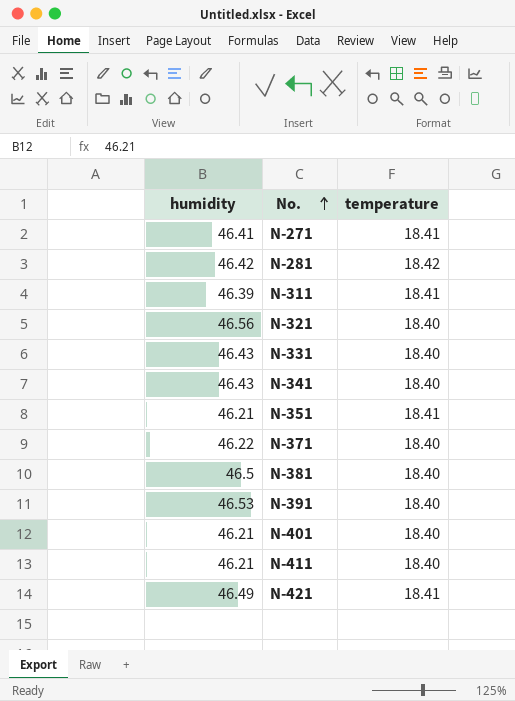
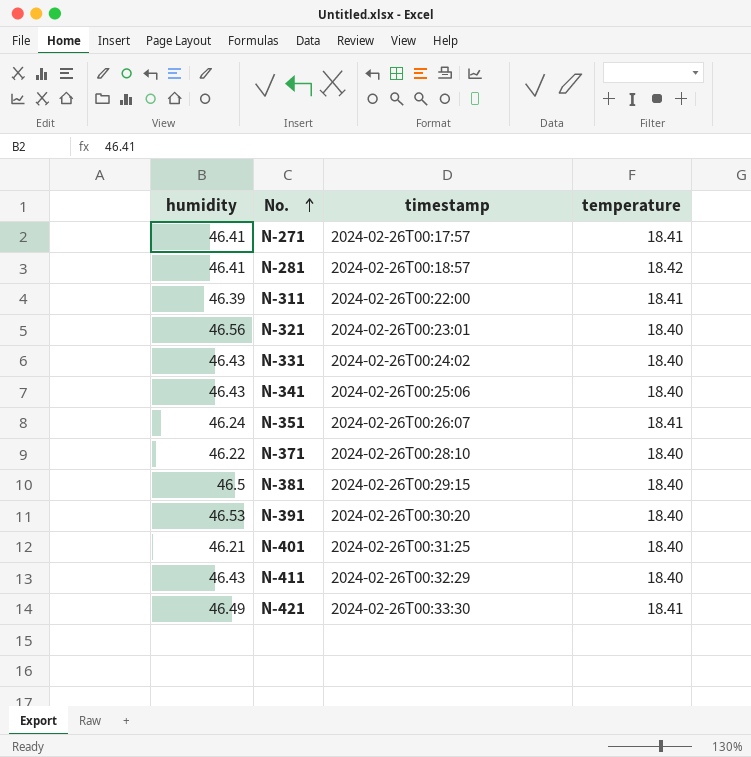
column timestamp | position: none -> 3
N-281 | humidity: 46.42 -> 46.41
N-351 | humidity: 46.21 -> 46.24
N-411 | humidity: 46.21 -> 46.43

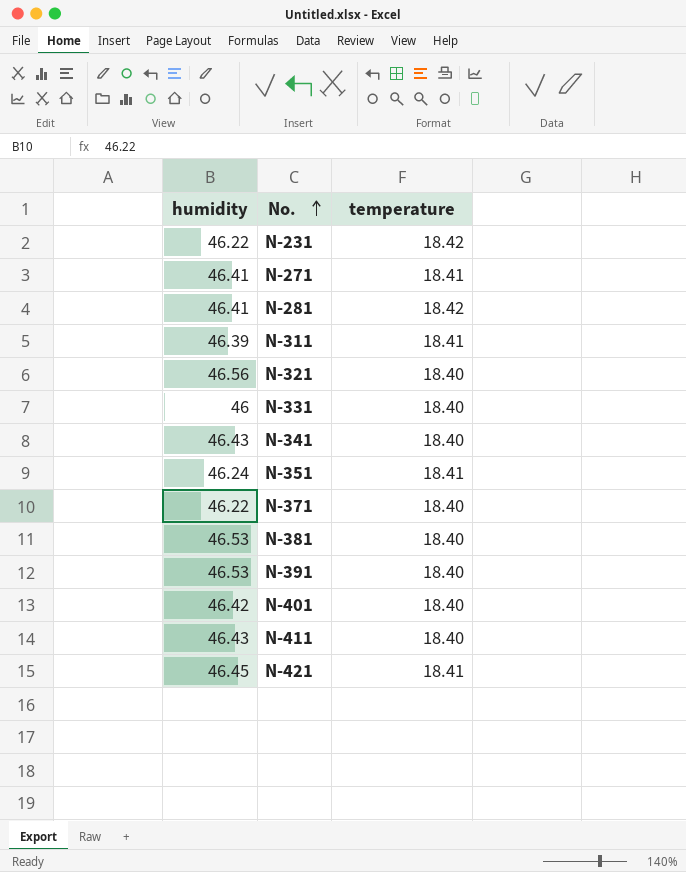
column timestamp | position: 3 -> none
row N-231: none -> 46.22 | 18.42
N-331 | humidity: 46.43 -> 46
N-381 | humidity: 46.5 -> 46.53
N-401 | humidity: 46.21 -> 46.42
N-421 | humidity: 46.49 -> 46.45

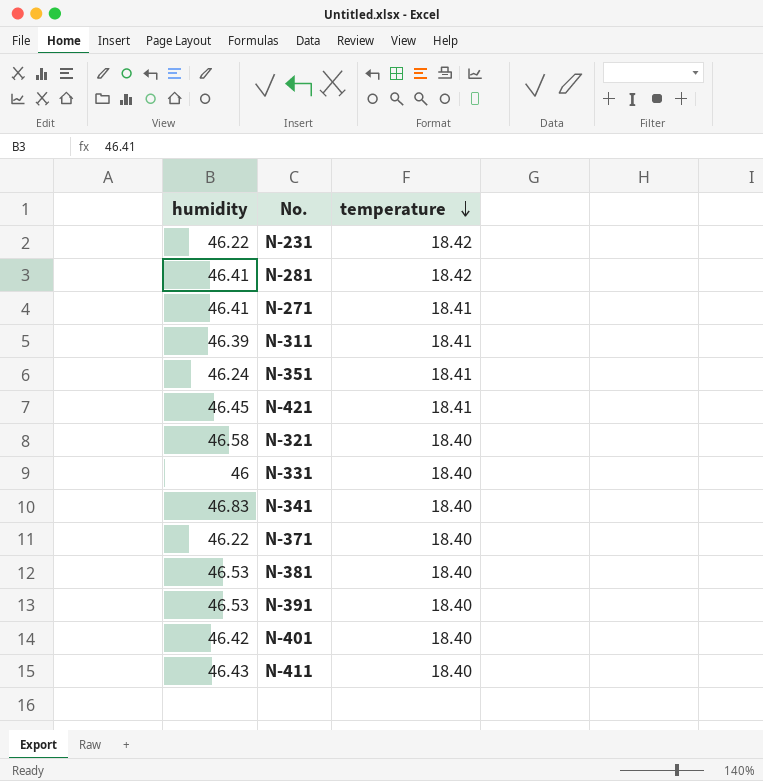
row order: No. ascending -> temperature descending
N-321 | humidity: 46.56 -> 46.58
N-341 | humidity: 46.43 -> 46.83

